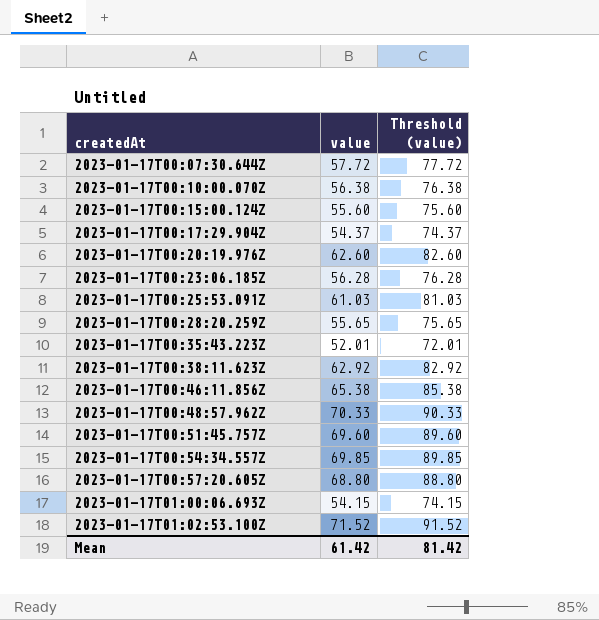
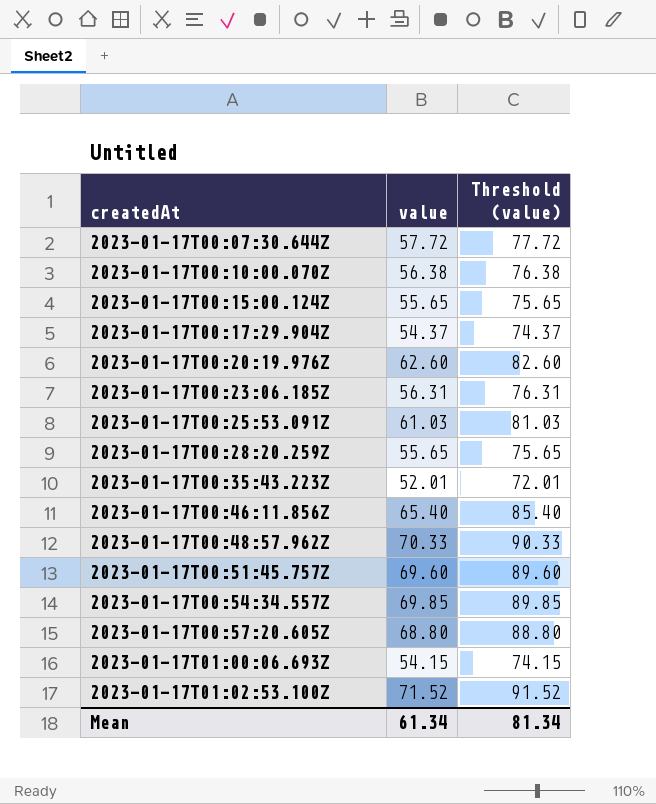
row 2023-01-17T00:38:11.623Z: 62.92 | 82.92 -> none
2023-01-17T00:15:00.124Z | value: 55.60 -> 55.65
2023-01-17T00:15:00.124Z | Threshold (value): 75.60 -> 75.65
2023-01-17T00:23:06.185Z | value: 56.28 -> 56.31
2023-01-17T00:23:06.185Z | Threshold (value): 76.28 -> 76.31
2023-01-17T00:46:11.856Z | value: 65.38 -> 65.40
2023-01-17T00:46:11.856Z | Threshold (value): 85.38 -> 85.40
Mean | value: 61.42 -> 61.34
Mean | Threshold (value): 81.42 -> 81.34

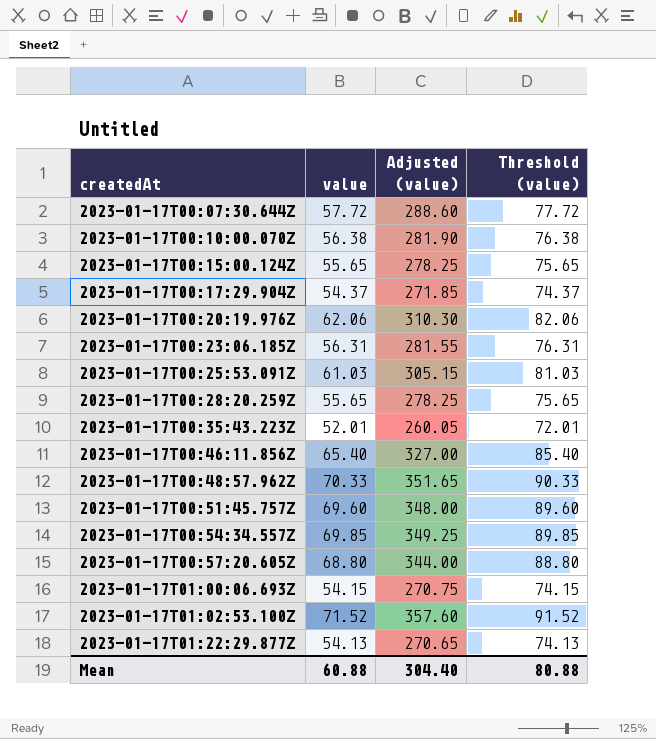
column Adjusted (value) | formula: none -> [value] * 5
2023-01-17T00:20:19.976Z | value: 62.60 -> 62.06
2023-01-17T00:20:19.976Z | Threshold (value): 82.60 -> 82.06
row 2023-01-17T01:22:29.877Z: none -> 54.13 | 270.65 | 74.13
Mean | value: 61.34 -> 60.88
Mean | Threshold (value): 81.34 -> 80.88

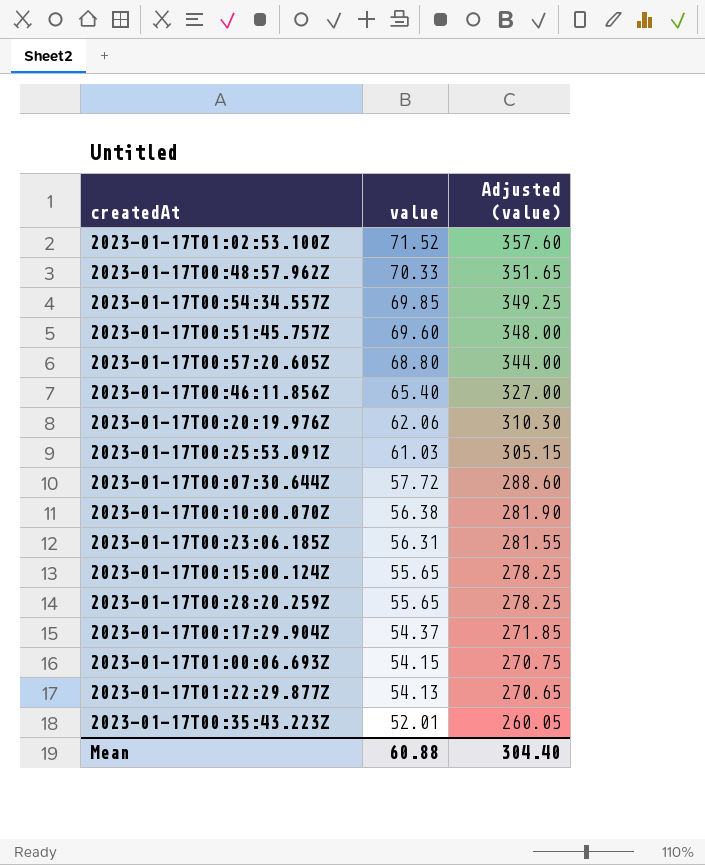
row order: createdAt ascending -> value descending
column Threshold (value) | formula: [value] + 20 -> none

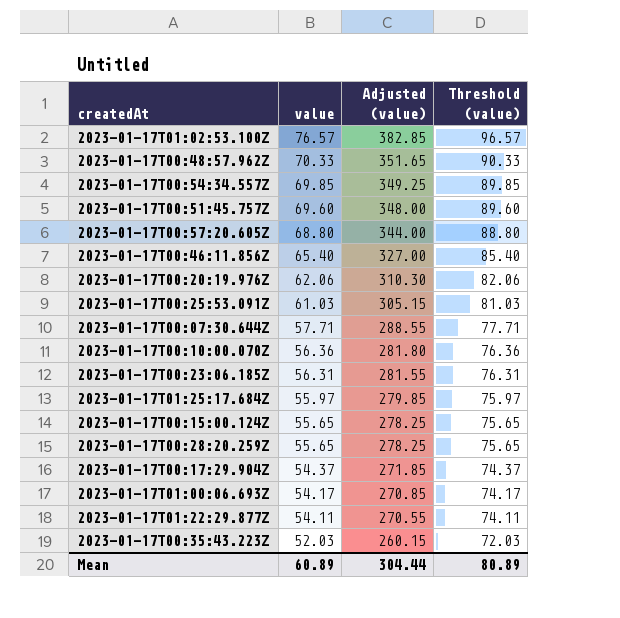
column Threshold (value) | formula: none -> [value] + 20
2023-01-17T01:02:53.100Z | value: 71.52 -> 76.57
2023-01-17T01:02:53.100Z | Adjusted (value): 357.60 -> 382.85
2023-01-17T00:07:30.644Z | value: 57.72 -> 57.71
2023-01-17T00:07:30.644Z | Adjusted (value): 288.60 -> 288.55
2023-01-17T00:10:00.070Z | value: 56.38 -> 56.36
2023-01-17T00:10:00.070Z | Adjusted (value): 281.90 -> 281.80
row 2023-01-17T01:25:17.684Z: none -> 55.97 | 279.85 | 75.97
2023-01-17T01:00:06.693Z | value: 54.15 -> 54.17
2023-01-17T01:00:06.693Z | Adjusted (value): 270.75 -> 270.85
2023-01-17T01:22:29.877Z | value: 54.13 -> 54.11
2023-01-17T01:22:29.877Z | Adjusted (value): 270.65 -> 270.55
2023-01-17T00:35:43.223Z | value: 52.01 -> 52.03
2023-01-17T00:35:43.223Z | Adjusted (value): 260.05 -> 260.15
Mean | value: 60.88 -> 60.89
Mean | Adjusted (value): 304.40 -> 304.44

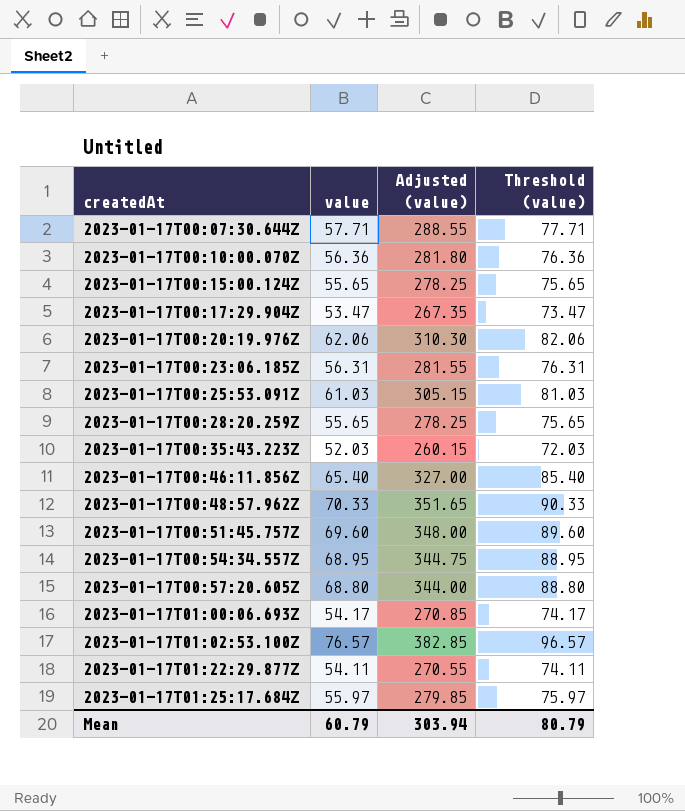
row order: value descending -> createdAt ascending
2023-01-17T00:17:29.904Z | value: 54.37 -> 53.47
2023-01-17T00:17:29.904Z | Adjusted (value): 271.85 -> 267.35
2023-01-17T00:17:29.904Z | Threshold (value): 74.37 -> 73.47
2023-01-17T00:54:34.557Z | value: 69.85 -> 68.95
2023-01-17T00:54:34.557Z | Adjusted (value): 349.25 -> 344.75
2023-01-17T00:54:34.557Z | Threshold (value): 89.85 -> 88.95
Mean | value: 60.89 -> 60.79
Mean | Adjusted (value): 304.44 -> 303.94
Mean | Threshold (value): 80.89 -> 80.79

